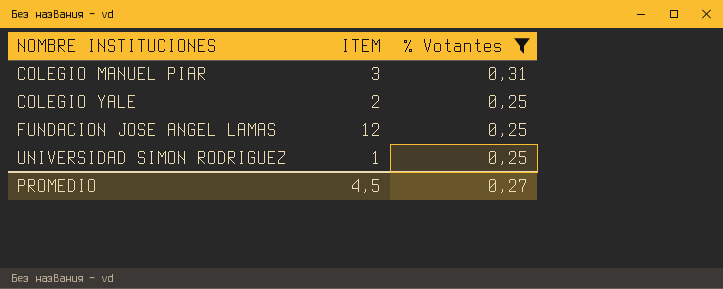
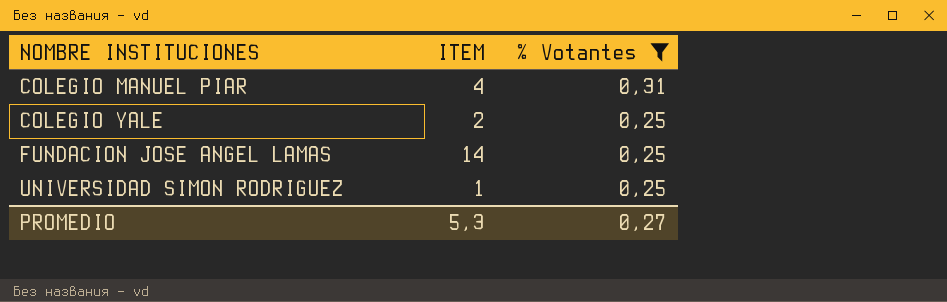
COLEGIO MANUEL PIAR | ITEM: 3 -> 4
FUNDACION JOSE ANGEL LAMAS | ITEM: 12 -> 14
PROMEDIO | ITEM: 4,5 -> 5,3

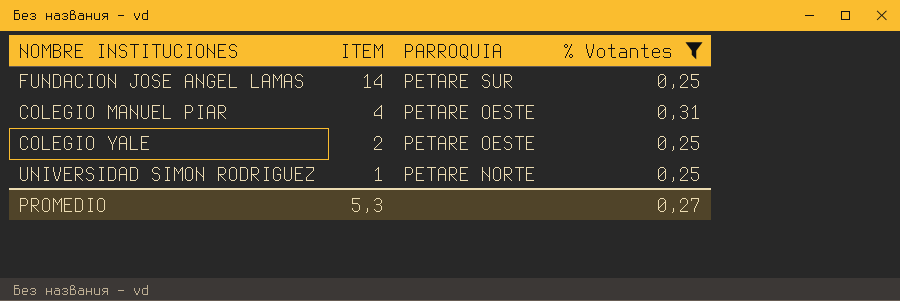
row order: NOMBRE INSTITUCIONES ascending -> ITEM descending
column PARROQUIA | position: none -> 3

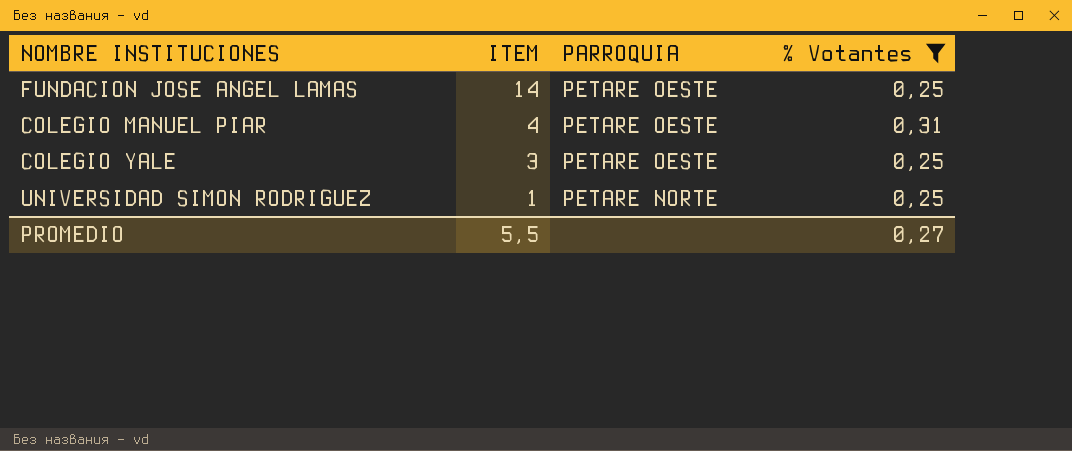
FUNDACION JOSE ANGEL LAMAS | PARROQUIA: PETARE SUR -> PETARE OESTE
COLEGIO YALE | ITEM: 2 -> 3
PROMEDIO | ITEM: 5,3 -> 5,5

